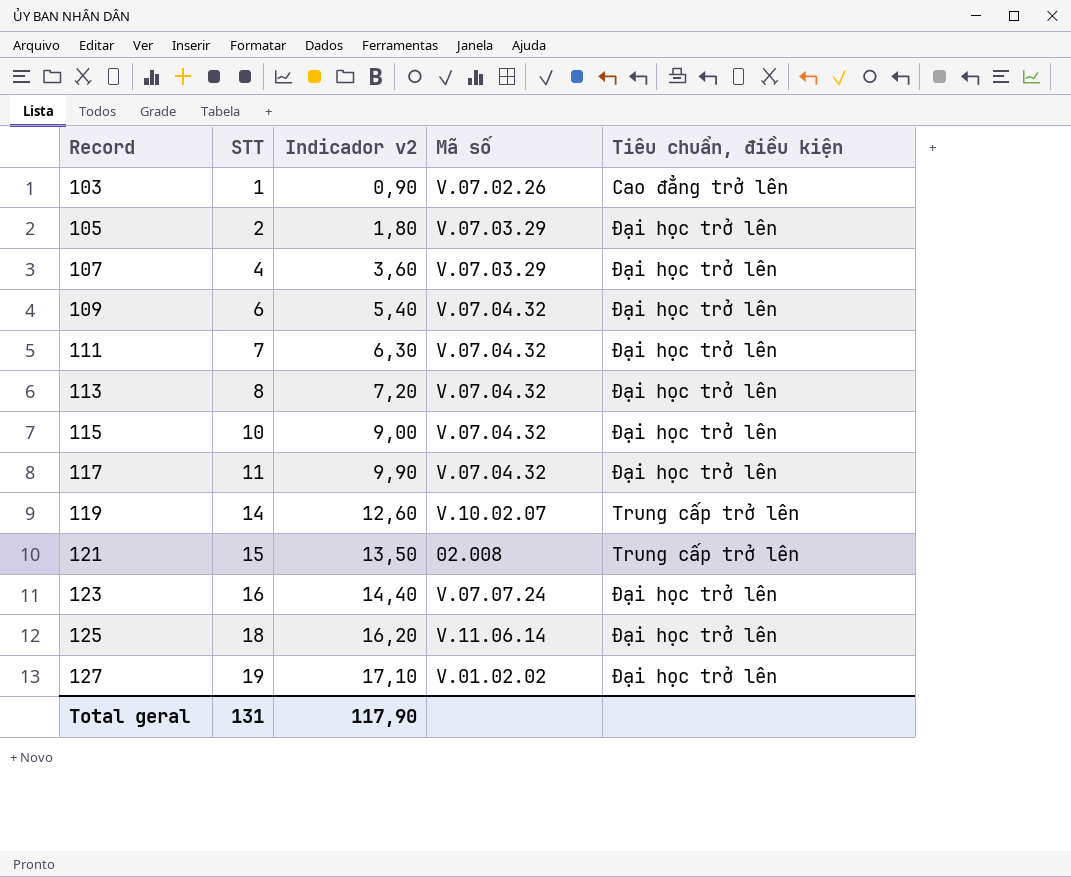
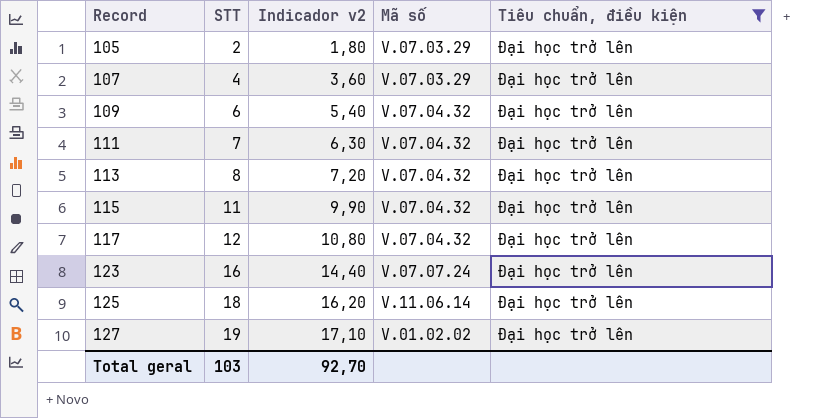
filter: none -> Tiêu chuẩn, điều kiện = Đại học trở lên
115 | STT: 10 -> 11
115 | Indicador v2: 9,00 -> 9,90
117 | STT: 11 -> 12
117 | Indicador v2: 9,90 -> 10,80
Total geral | STT: 131 -> 103
Total geral | Indicador v2: 117,90 -> 92,70

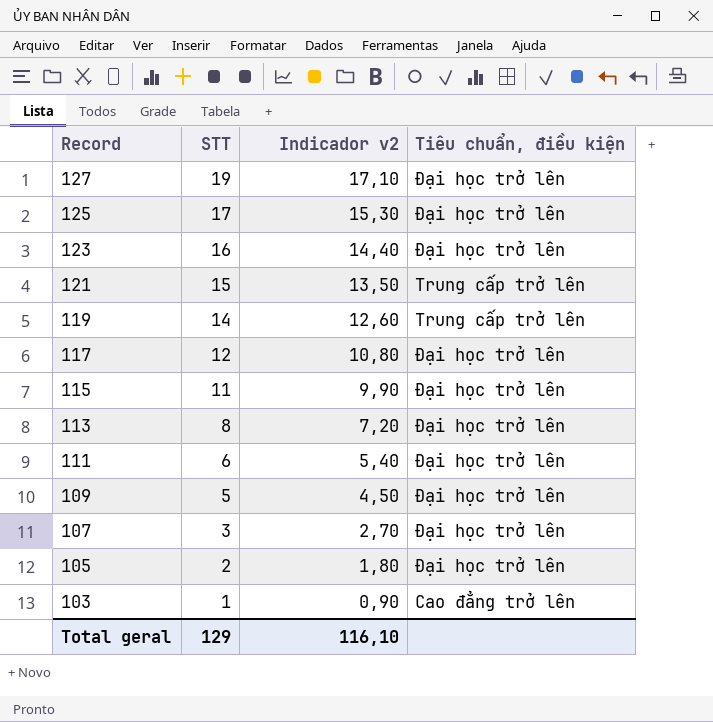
filter: Tiêu chuẩn, điều kiện = Đại học trở lên -> none
row order: Record ascending -> Record descending
column Mã số | position: 4 -> none
125 | STT: 18 -> 17
125 | Indicador v2: 16,20 -> 15,30
111 | STT: 7 -> 6
111 | Indicador v2: 6,30 -> 5,40
109 | STT: 6 -> 5
109 | Indicador v2: 5,40 -> 4,50
107 | STT: 4 -> 3
107 | Indicador v2: 3,60 -> 2,70
Total geral | STT: 103 -> 129
Total geral | Indicador v2: 92,70 -> 116,10

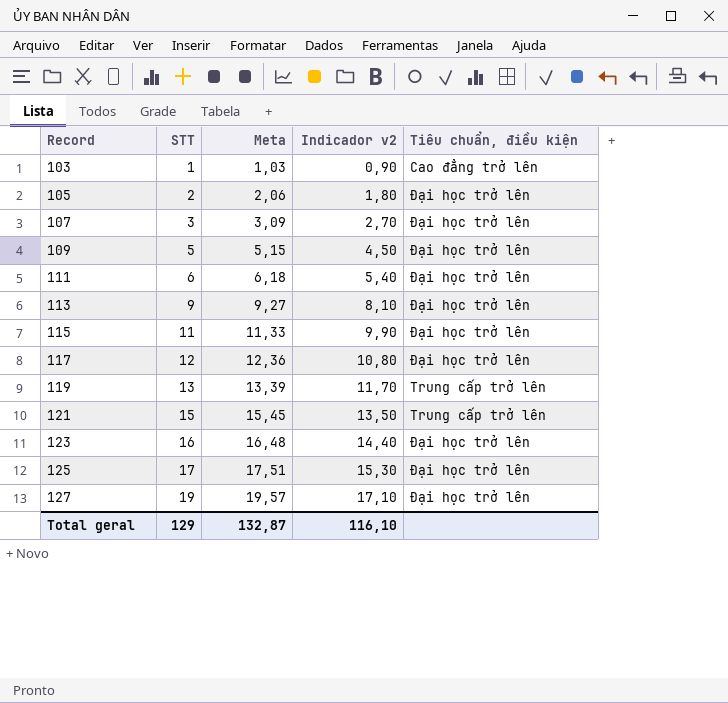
row order: Record descending -> Record ascending
column Meta | formula: none -> [STT] * 1,03
113 | STT: 8 -> 9
113 | Indicador v2: 7,20 -> 8,10
119 | STT: 14 -> 13
119 | Indicador v2: 12,60 -> 11,70

